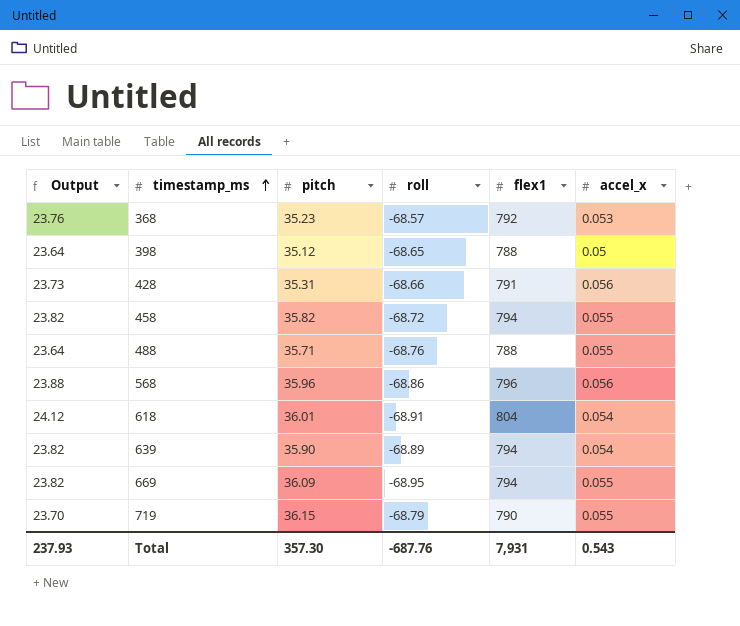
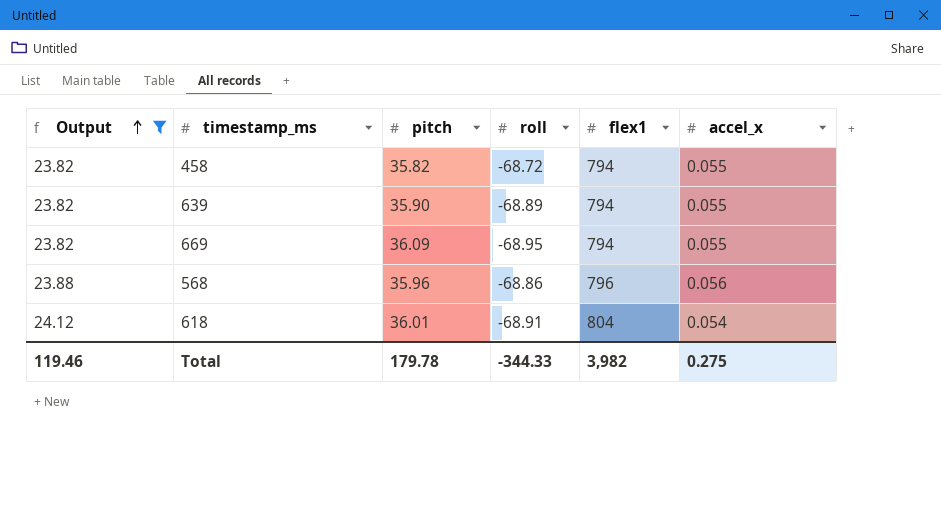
filter: none -> Output >= 23.82
row order: timestamp_ms ascending -> Output ascending
639 | accel_x: 0.054 -> 0.055
Total | Output: 237.93 -> 119.46
Total | pitch: 357.30 -> 179.78
Total | roll: -687.76 -> -344.33
Total | flex1: 7,931 -> 3,982
Total | accel_x: 0.543 -> 0.275

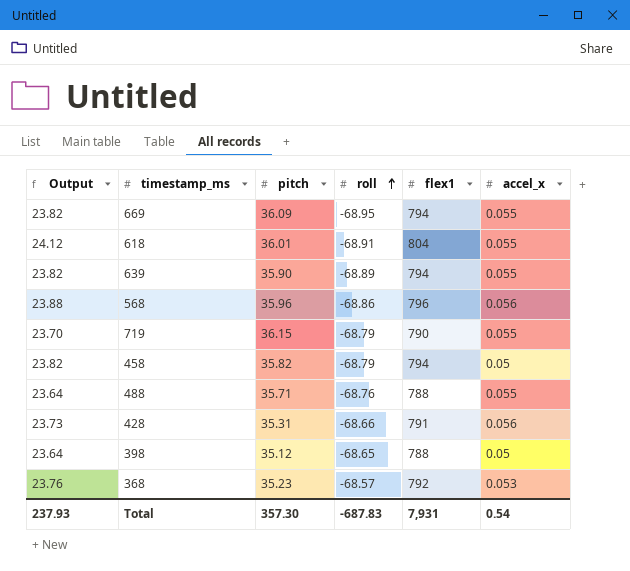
filter: Output >= 23.82 -> none
row order: Output ascending -> roll ascending
618 | accel_x: 0.054 -> 0.055
458 | roll: -68.72 -> -68.79
458 | accel_x: 0.055 -> 0.05
Total | Output: 119.46 -> 237.93
Total | pitch: 179.78 -> 357.30
Total | roll: -344.33 -> -687.83
Total | flex1: 3,982 -> 7,931
Total | accel_x: 0.275 -> 0.54

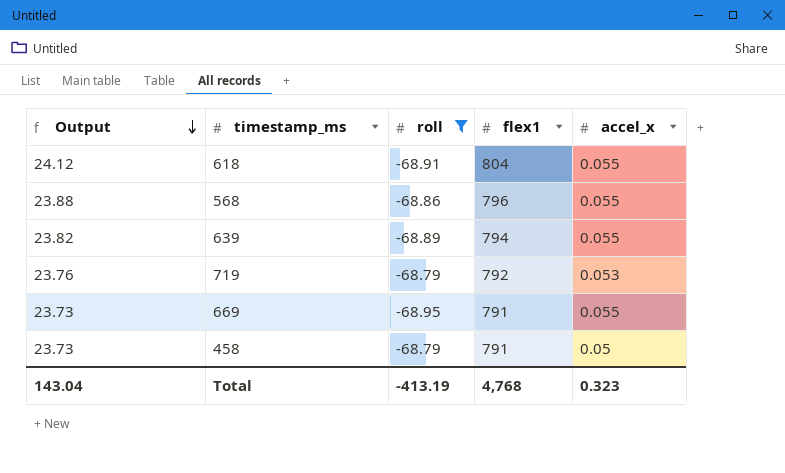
filter: none -> roll <= -68.79
row order: roll ascending -> Output descending
column pitch | position: 3 -> none
568 | accel_x: 0.056 -> 0.055
719 | Output: 23.70 -> 23.76
719 | flex1: 790 -> 792
719 | accel_x: 0.055 -> 0.053
669 | Output: 23.82 -> 23.73
669 | flex1: 794 -> 791
458 | Output: 23.82 -> 23.73
458 | flex1: 794 -> 791
Total | Output: 237.93 -> 143.04
Total | roll: -687.83 -> -413.19
Total | flex1: 7,931 -> 4,768
Total | accel_x: 0.54 -> 0.323

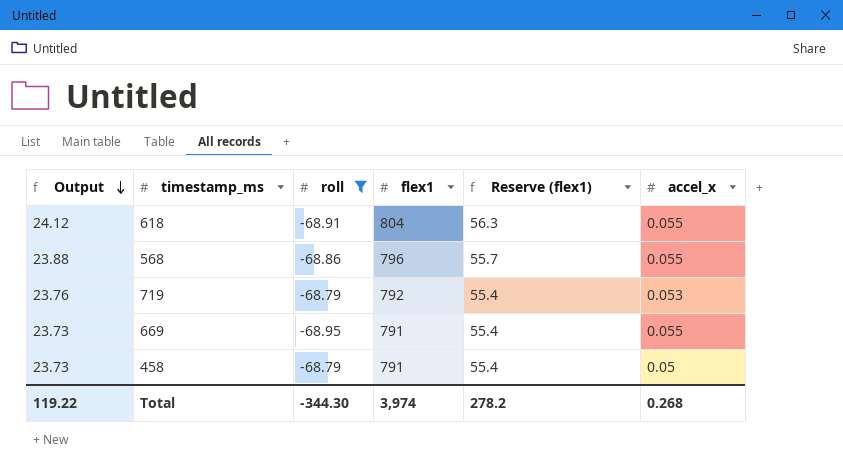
column Reserve (flex1) | formula: none -> [flex1] * 0.07
row 639: 23.82 | -68.89 | 794 | 0.055 -> none
Total | Output: 143.04 -> 119.22
Total | roll: -413.19 -> -344.30
Total | flex1: 4,768 -> 3,974
Total | accel_x: 0.323 -> 0.268

